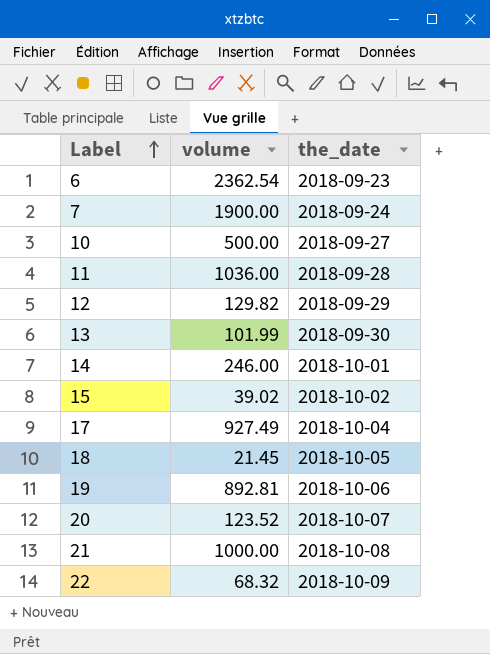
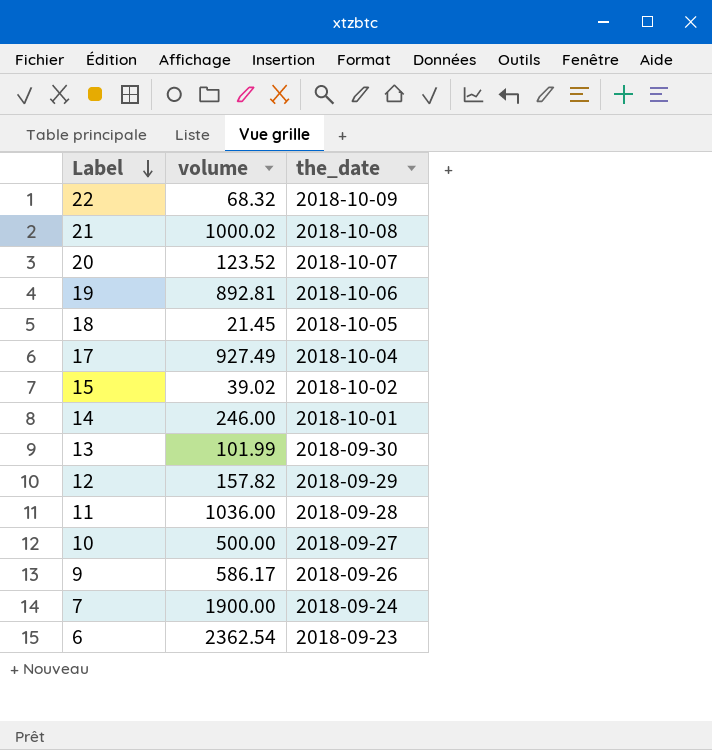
row order: Label ascending -> Label descending
21 | volume: 1000.00 -> 1000.02
12 | volume: 129.82 -> 157.82
row 9: none -> 586.17 | 2018-09-26

